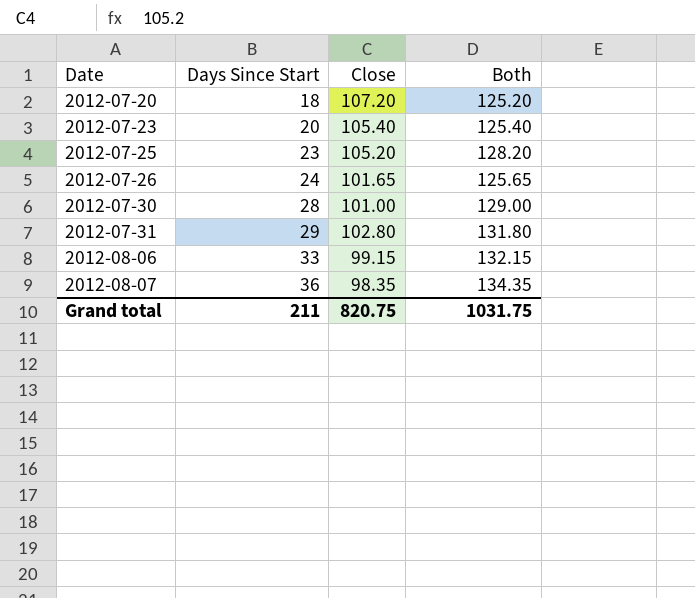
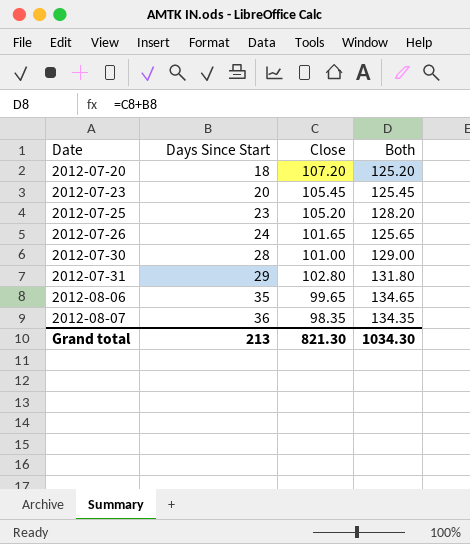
2012-07-23 | Close: 105.40 -> 105.45
2012-07-23 | Both: 125.40 -> 125.45
2012-08-06 | Days Since Start: 33 -> 35
2012-08-06 | Close: 99.15 -> 99.65
2012-08-06 | Both: 132.15 -> 134.65
Grand total | Days Since Start: 211 -> 213
Grand total | Close: 820.75 -> 821.30
Grand total | Both: 1031.75 -> 1034.30

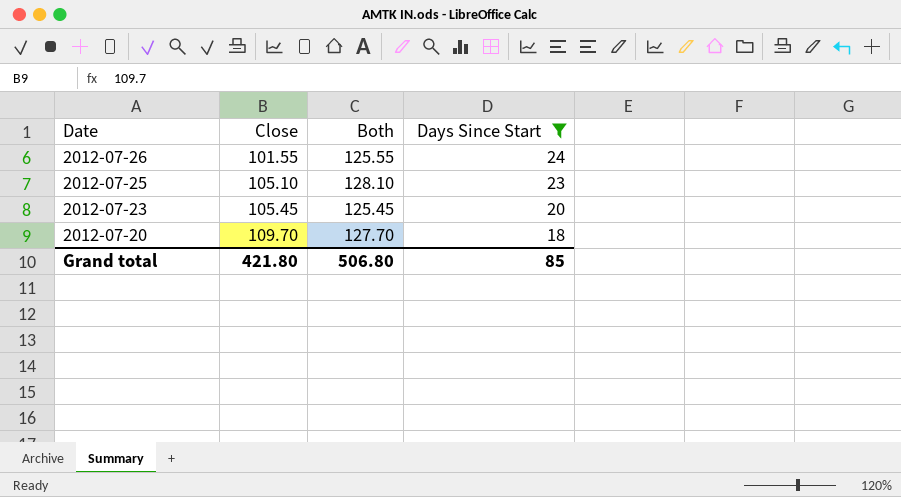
filter: none -> Days Since Start <= 24
row order: Date ascending -> Date descending
column Days Since Start | position: 2 -> 4
2012-07-26 | Close: 101.65 -> 101.55
2012-07-26 | Both: 125.65 -> 125.55
2012-07-25 | Close: 105.20 -> 105.10
2012-07-25 | Both: 128.20 -> 128.10
2012-07-20 | Close: 107.20 -> 109.70
2012-07-20 | Both: 125.20 -> 127.70
Grand total | Close: 821.30 -> 421.80
Grand total | Both: 1034.30 -> 506.80
Grand total | Days Since Start: 213 -> 85

